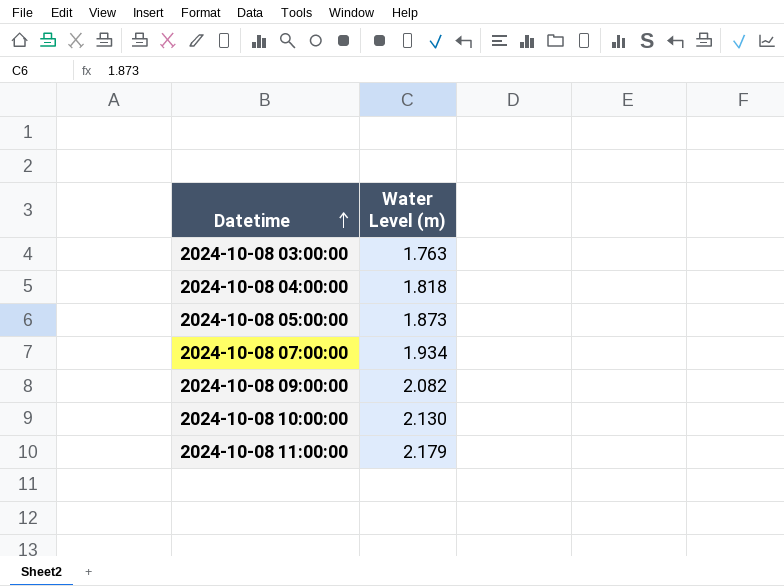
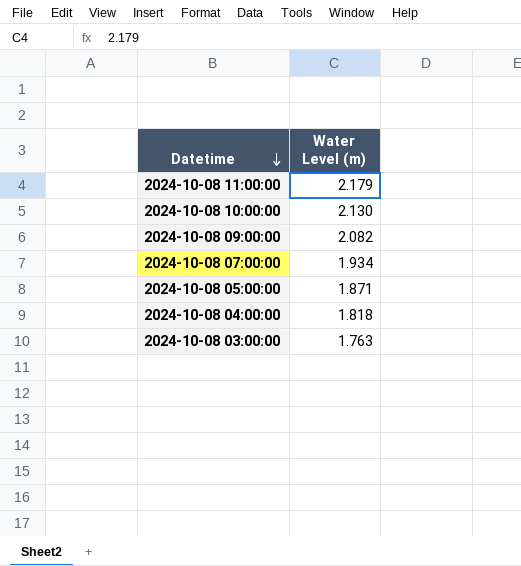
row order: Datetime ascending -> Datetime descending
2024-10-08 05:00:00 | Water Level (m): 1.873 -> 1.871

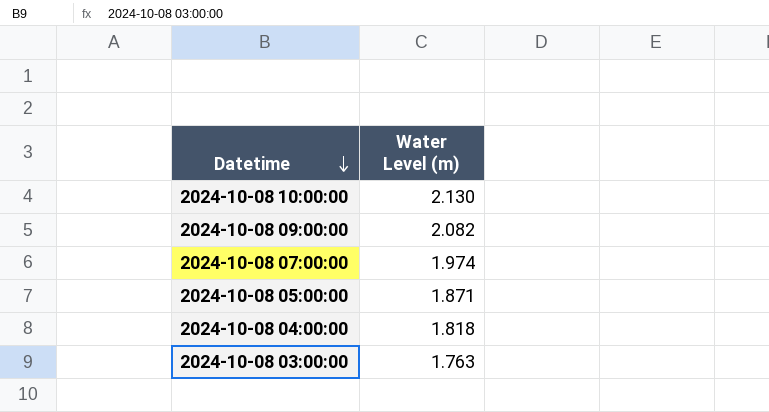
row 2024-10-08 11:00:00: 2.179 -> none
2024-10-08 07:00:00 | Water Level (m): 1.934 -> 1.974

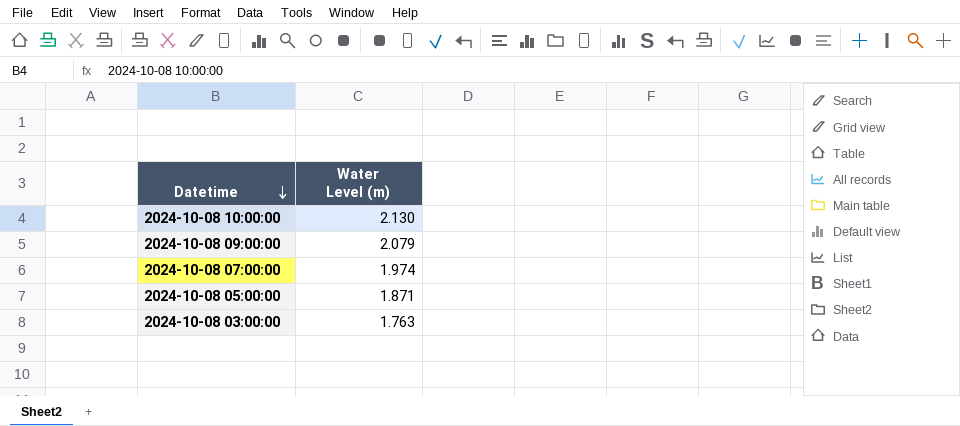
row 2024-10-08 04:00:00: 1.818 -> none
2024-10-08 09:00:00 | Water Level (m): 2.082 -> 2.079

